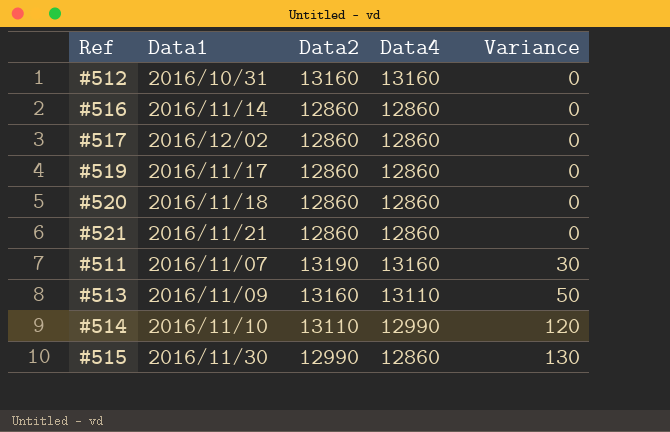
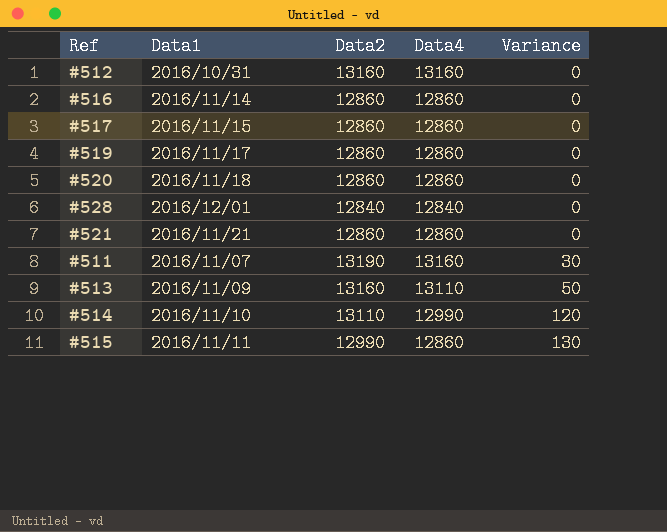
#517 | Data1: 2016/12/02 -> 2016/11/15
row #528: none -> 2016/12/01 | 12840 | 12840 | 0
#515 | Data1: 2016/11/30 -> 2016/11/11

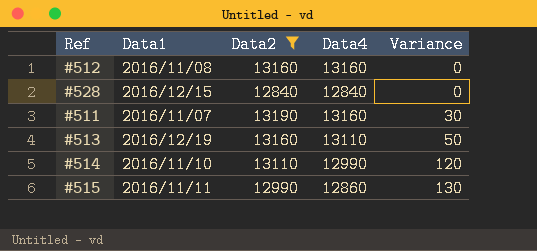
filter: none -> Data2 != 12860
#512 | Data1: 2016/10/31 -> 2016/11/08
#528 | Data1: 2016/12/01 -> 2016/12/15
#513 | Data1: 2016/11/09 -> 2016/12/19

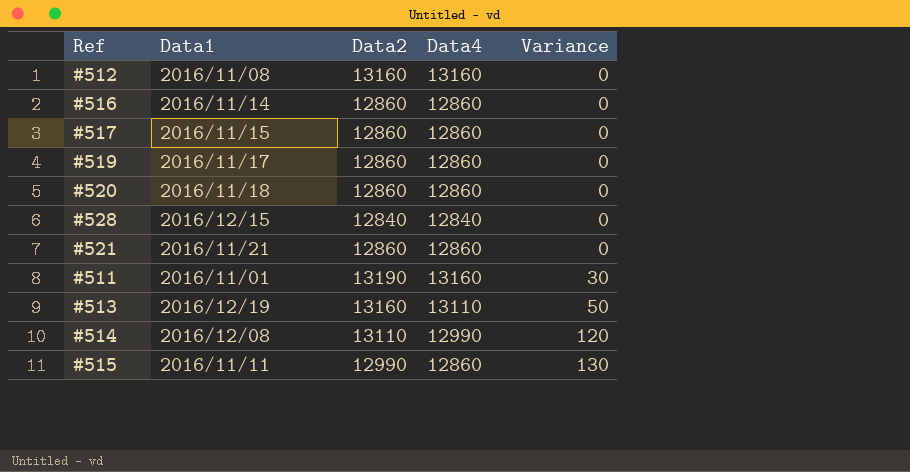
filter: Data2 != 12860 -> none
#511 | Data1: 2016/11/07 -> 2016/11/01
#514 | Data1: 2016/11/10 -> 2016/12/08

